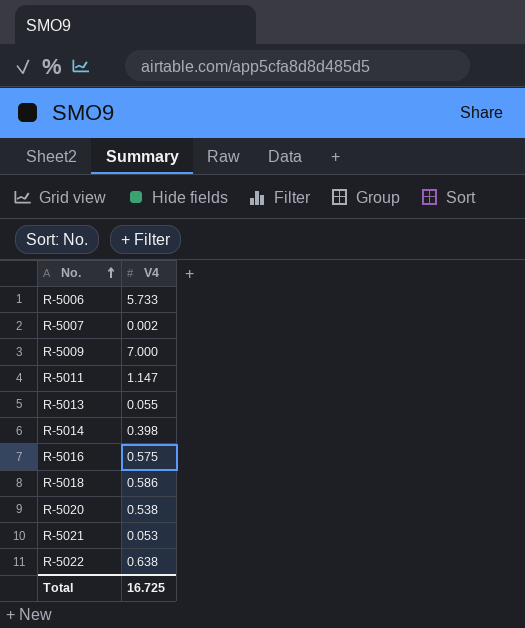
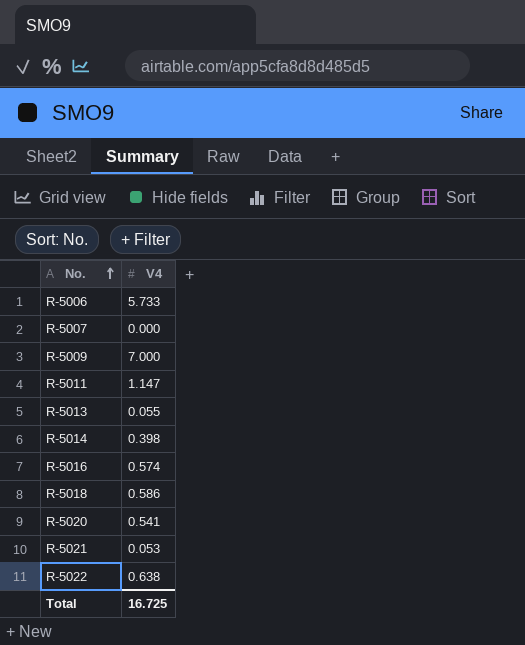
R-5007 | V4: 0.002 -> 0.000
R-5016 | V4: 0.575 -> 0.574
R-5020 | V4: 0.538 -> 0.541

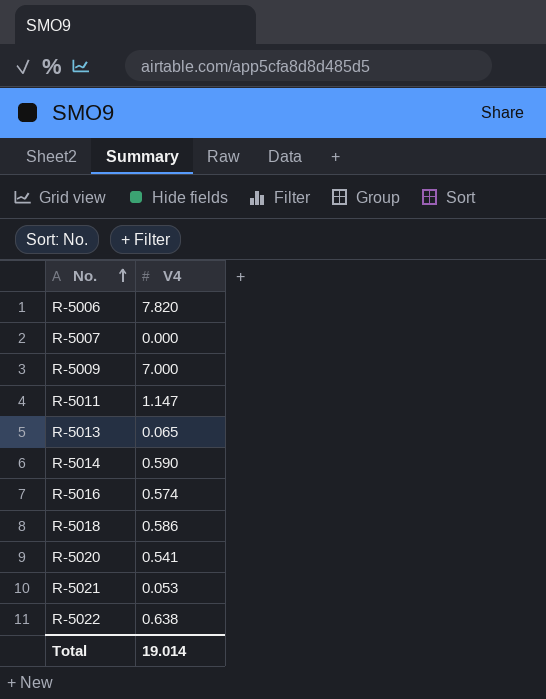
R-5006 | V4: 5.733 -> 7.820
R-5013 | V4: 0.055 -> 0.065
R-5014 | V4: 0.398 -> 0.590
Total | V4: 16.725 -> 19.014

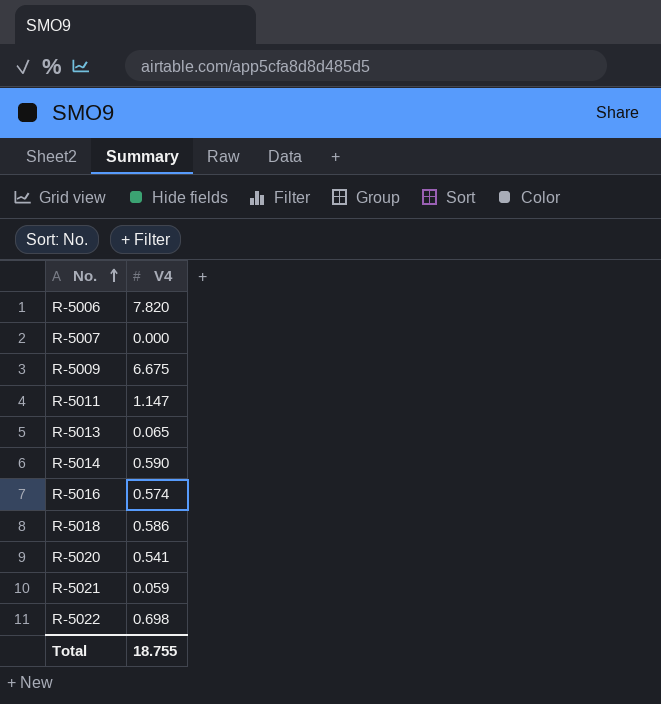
R-5009 | V4: 7.000 -> 6.675
R-5021 | V4: 0.053 -> 0.059
R-5022 | V4: 0.638 -> 0.698
Total | V4: 19.014 -> 18.755

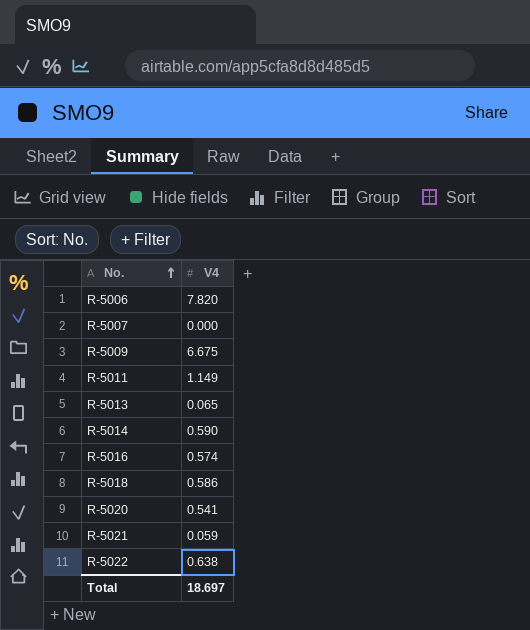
R-5011 | V4: 1.147 -> 1.149
R-5022 | V4: 0.698 -> 0.638
Total | V4: 18.755 -> 18.697

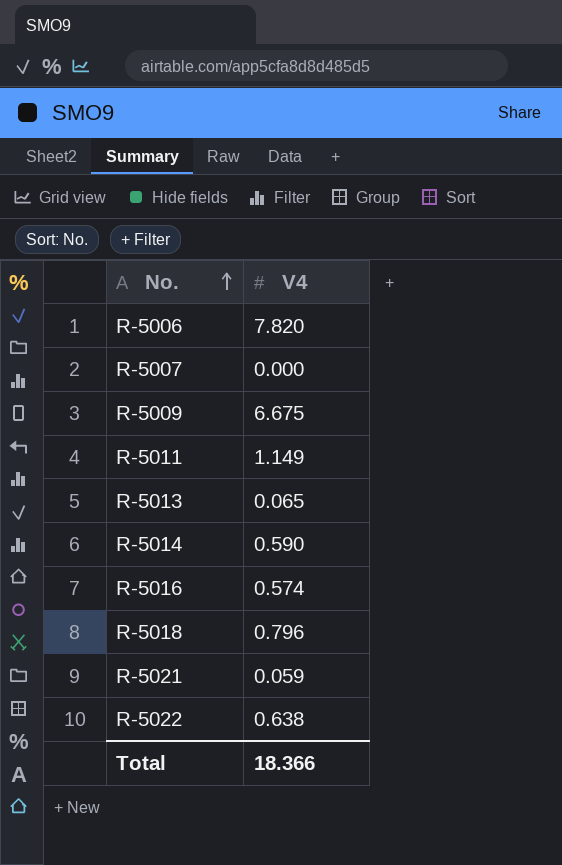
row R-5020: 0.541 -> none
R-5018 | V4: 0.586 -> 0.796
Total | V4: 18.697 -> 18.366

